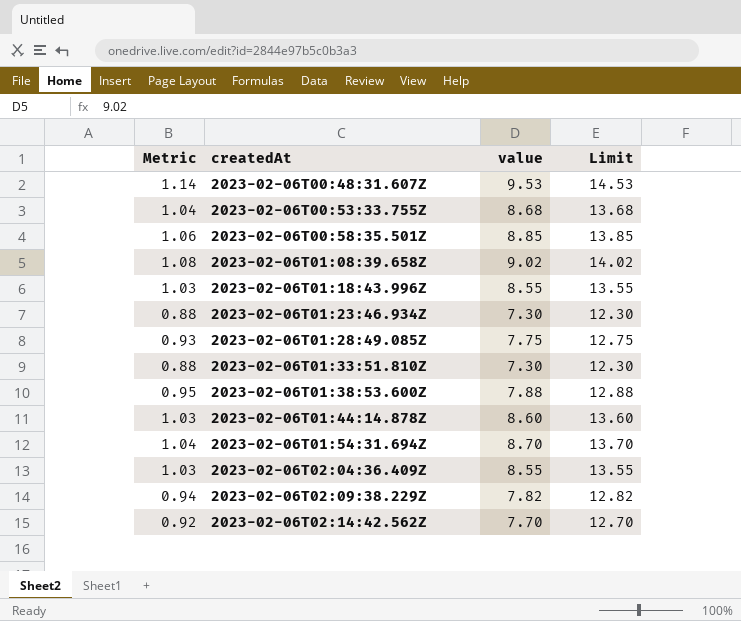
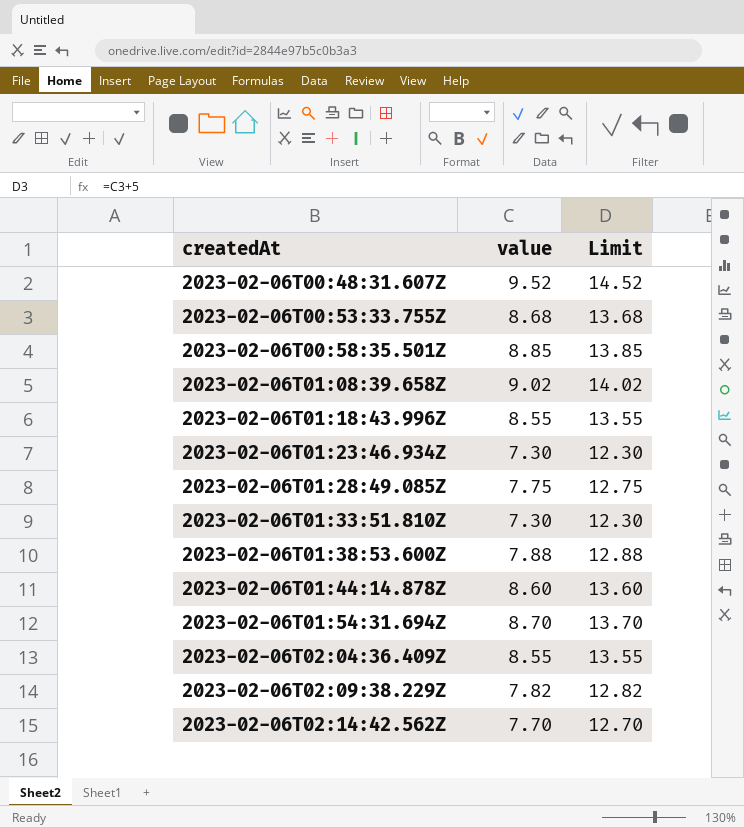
column Metric | formula: [value] * 0.12 -> none
2023-02-06T00:48:31.607Z | value: 9.53 -> 9.52
2023-02-06T00:48:31.607Z | Limit: 14.53 -> 14.52

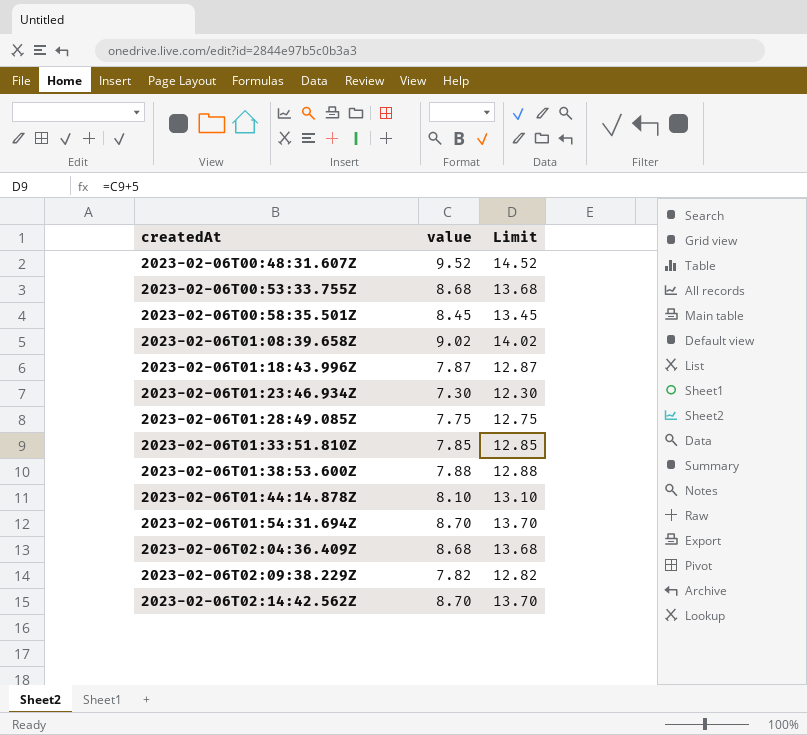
2023-02-06T00:58:35.501Z | value: 8.85 -> 8.45
2023-02-06T00:58:35.501Z | Limit: 13.85 -> 13.45
2023-02-06T01:18:43.996Z | value: 8.55 -> 7.87
2023-02-06T01:18:43.996Z | Limit: 13.55 -> 12.87
2023-02-06T01:33:51.810Z | value: 7.30 -> 7.85
2023-02-06T01:33:51.810Z | Limit: 12.30 -> 12.85
2023-02-06T01:44:14.878Z | value: 8.60 -> 8.10
2023-02-06T01:44:14.878Z | Limit: 13.60 -> 13.10
2023-02-06T02:04:36.409Z | value: 8.55 -> 8.68
2023-02-06T02:04:36.409Z | Limit: 13.55 -> 13.68
2023-02-06T02:14:42.562Z | value: 7.70 -> 8.70
2023-02-06T02:14:42.562Z | Limit: 12.70 -> 13.70

